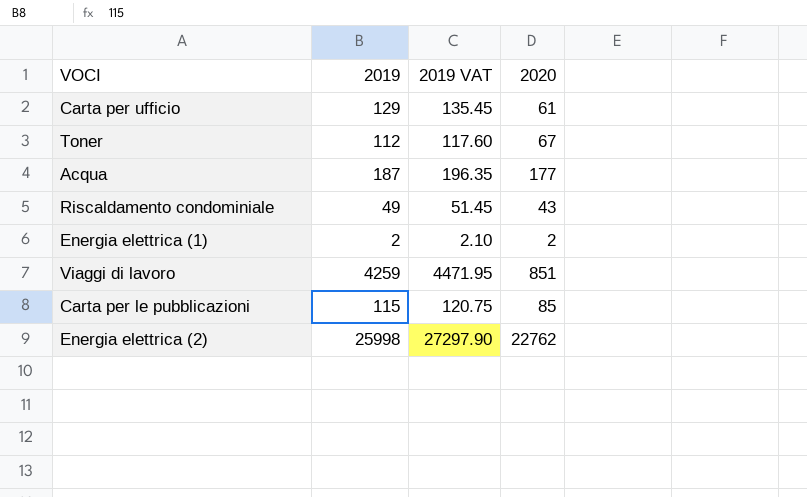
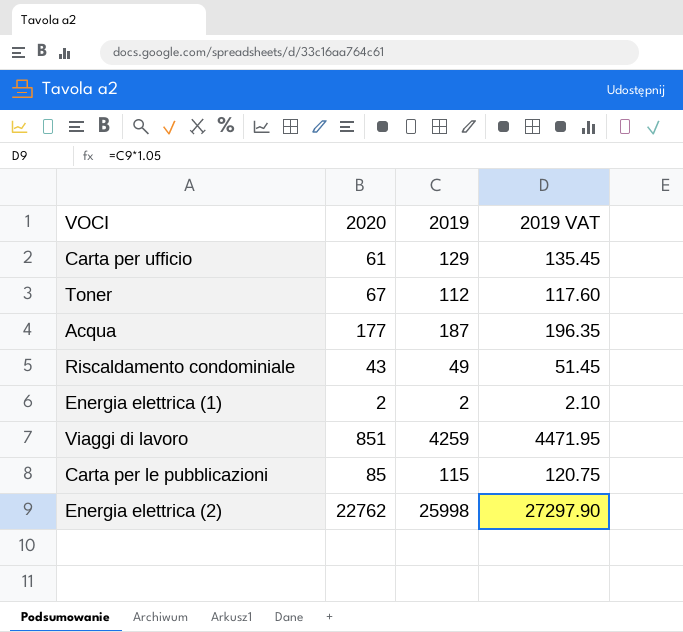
column 2020 | position: 4 -> 2

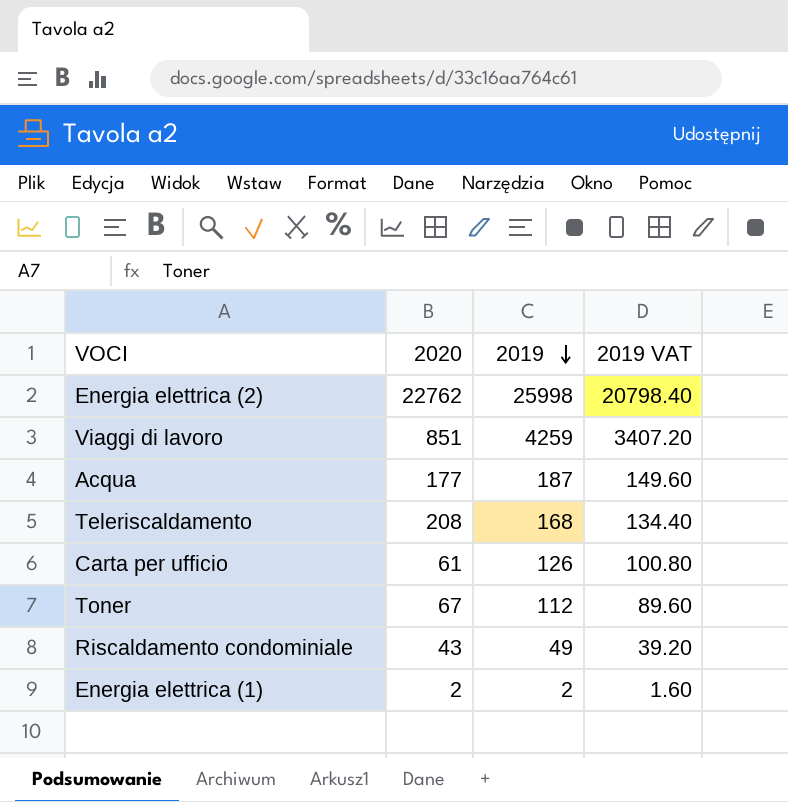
row order: none -> 2019 descending
column 2019 VAT | formula: [2019] * 1.05 -> [2019] * 0.8
row Carta per le pubblicazioni: 85 | 115 | 120.75 -> none
row Teleriscaldamento: none -> 208 | 168 | 134.40
Carta per ufficio | 2019: 129 -> 126

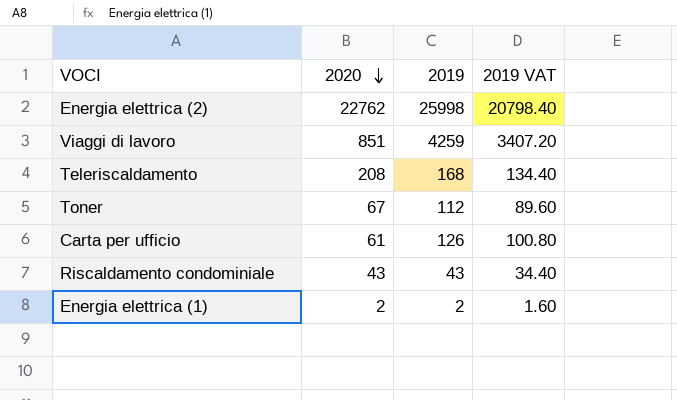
row order: 2019 descending -> 2020 descending
row Acqua: 177 | 187 | 149.60 -> none
Riscaldamento condominiale | 2019: 49 -> 43
Riscaldamento condominiale | 2019 VAT: 39.20 -> 34.40

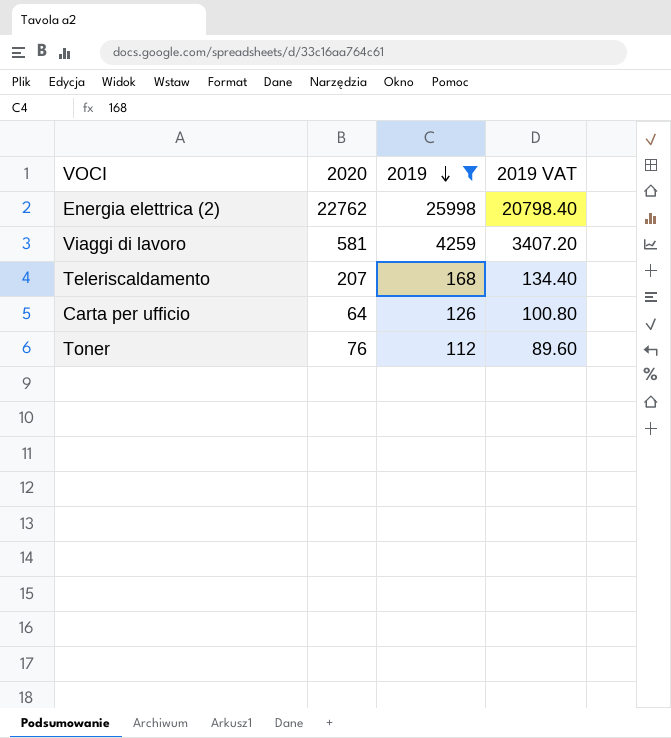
filter: none -> 2019 >= 112
row order: 2020 descending -> 2019 descending
Viaggi di lavoro | 2020: 851 -> 581
Teleriscaldamento | 2020: 208 -> 207
Carta per ufficio | 2020: 61 -> 64
Toner | 2020: 67 -> 76

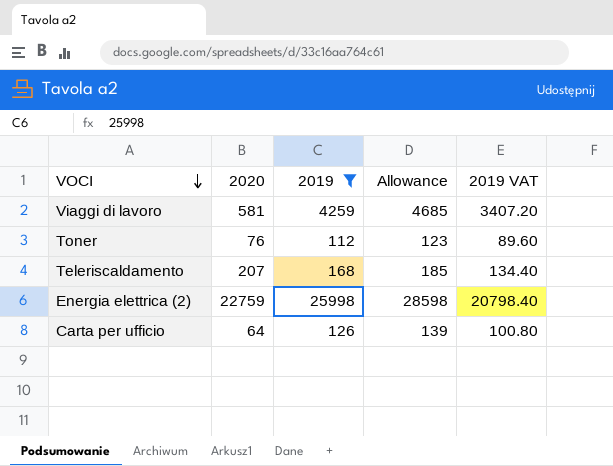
row order: 2019 descending -> VOCI descending
column Allowance | formula: none -> [2019] * 1.1
Energia elettrica (2) | 2020: 22762 -> 22759

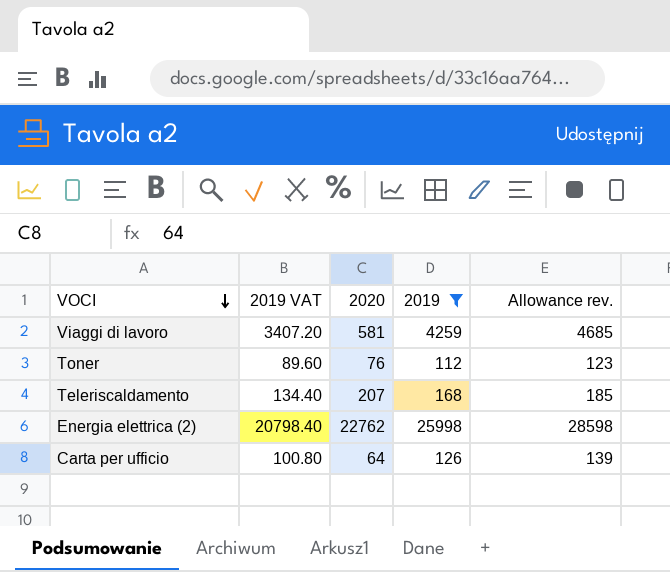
column 2019 VAT | position: 5 -> 2
column name: Allowance -> Allowance rev.
Energia elettrica (2) | 2020: 22759 -> 22762

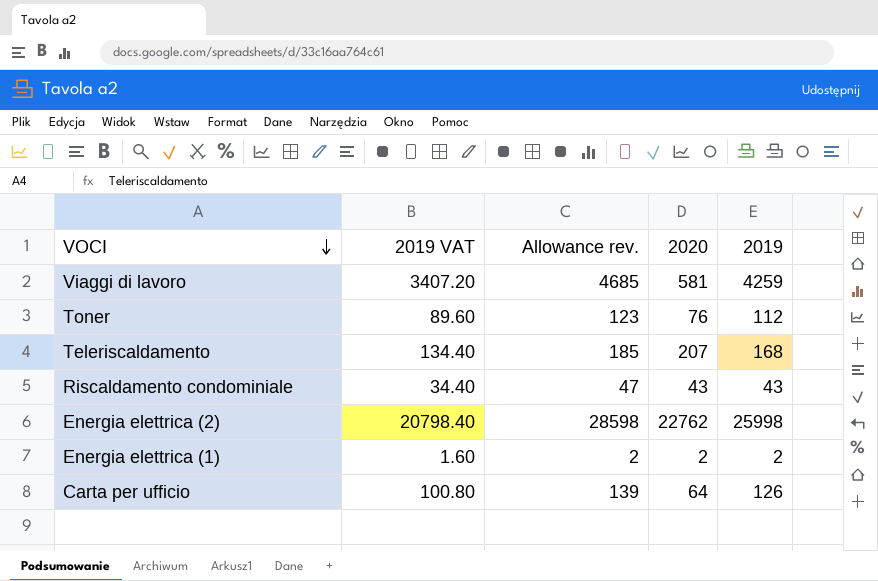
filter: 2019 >= 112 -> none
column Allowance rev. | position: 5 -> 3

